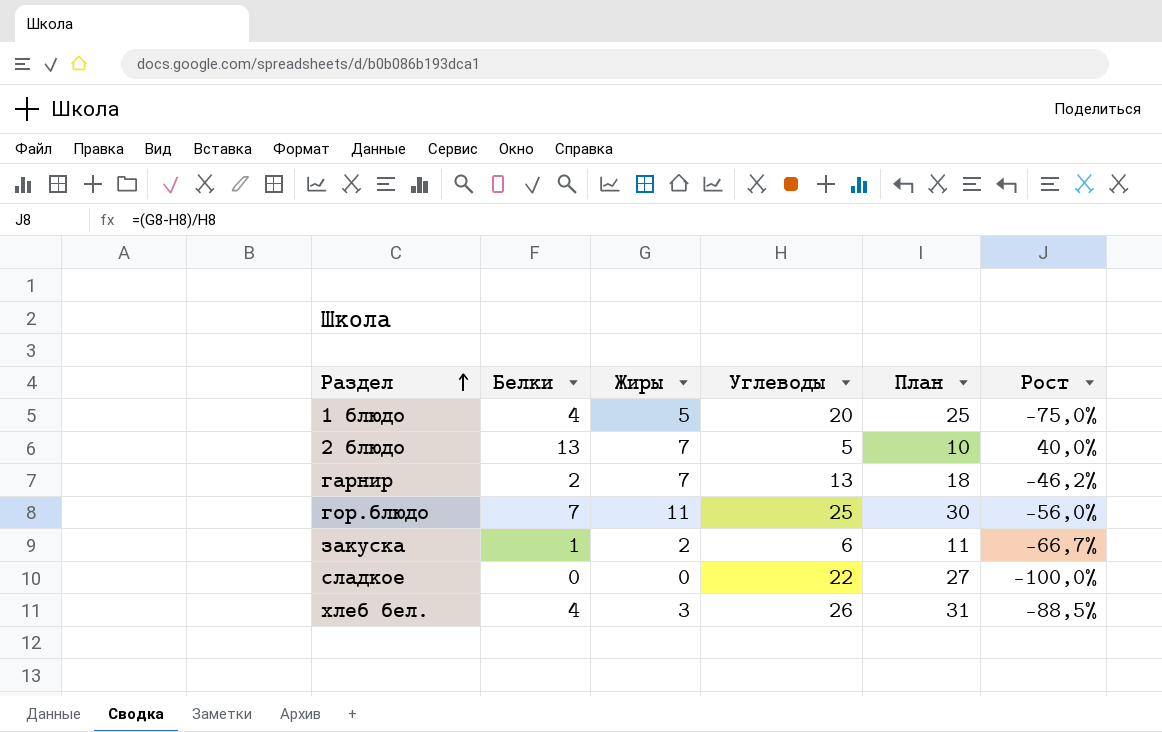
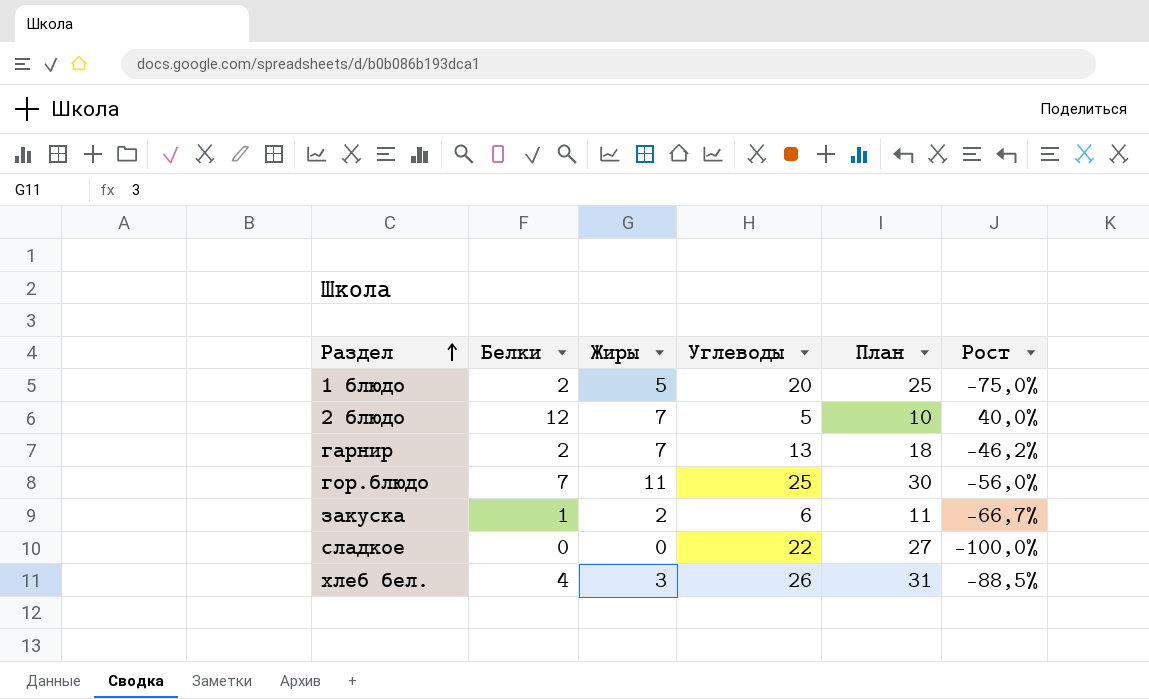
1 блюдо | Белки: 4 -> 2
2 блюдо | Белки: 13 -> 12

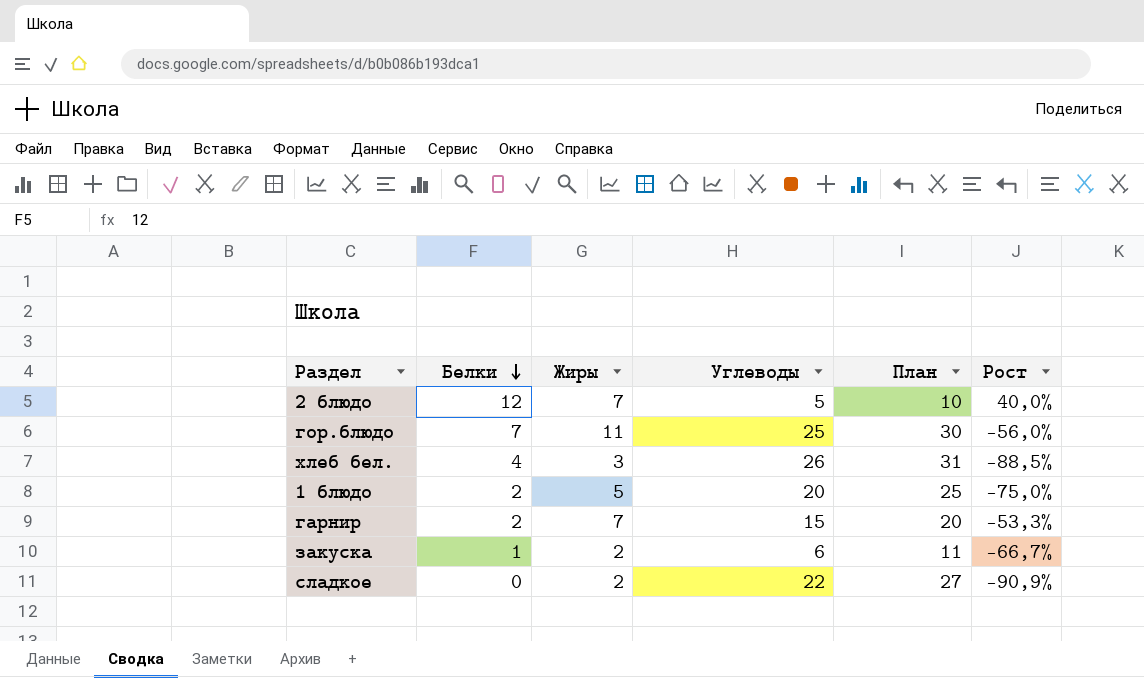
row order: Раздел ascending -> Белки descending
гарнир | Углеводы: 13 -> 15
гарнир | План: 18 -> 20
гарнир | Рост: -46,2% -> -53,3%
сладкое | Жиры: 0 -> 2
сладкое | Рост: -100,0% -> -90,9%

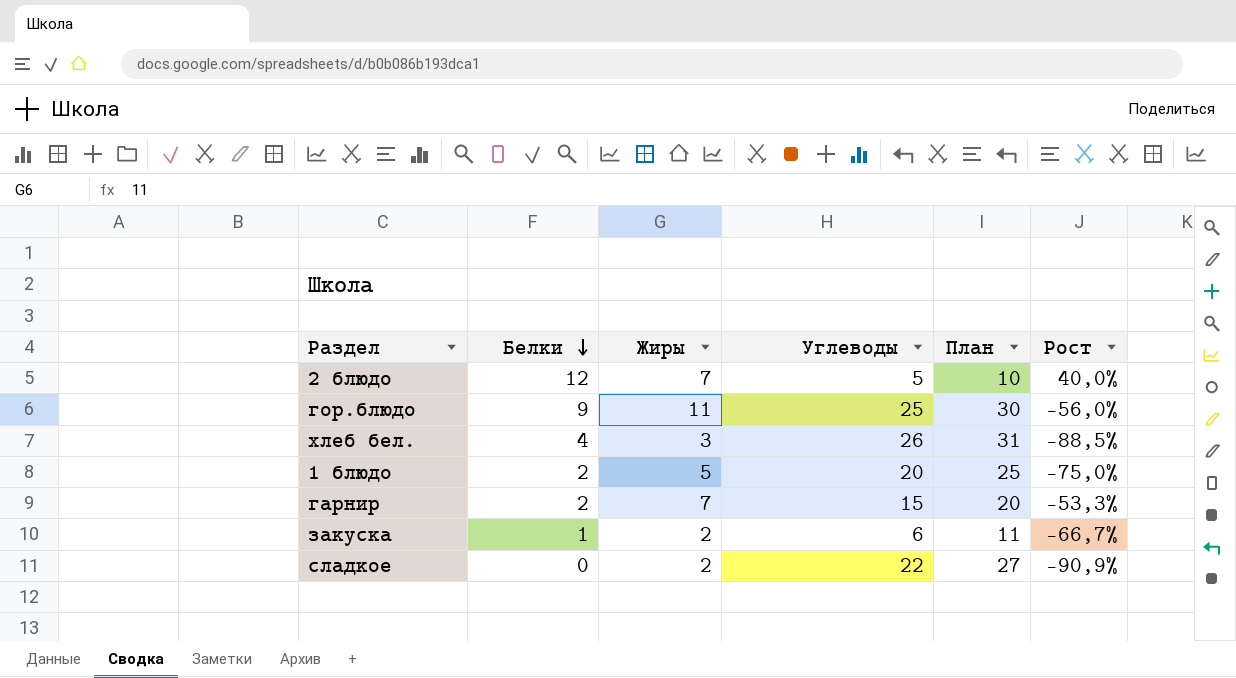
гор.блюдо | Белки: 7 -> 9

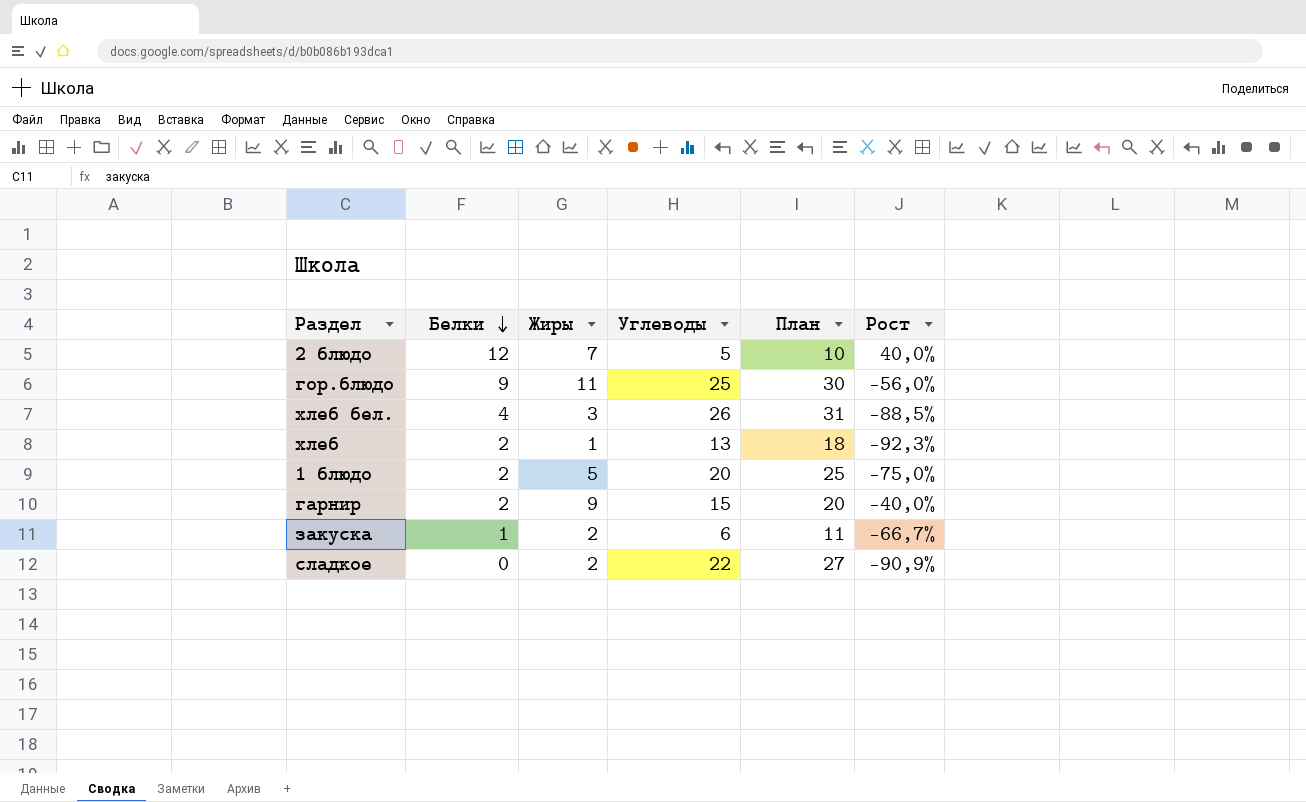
row хлеб: none -> 2 | 1 | 13 | 18 | -92,3%
гарнир | Жиры: 7 -> 9
гарнир | Рост: -53,3% -> -40,0%

